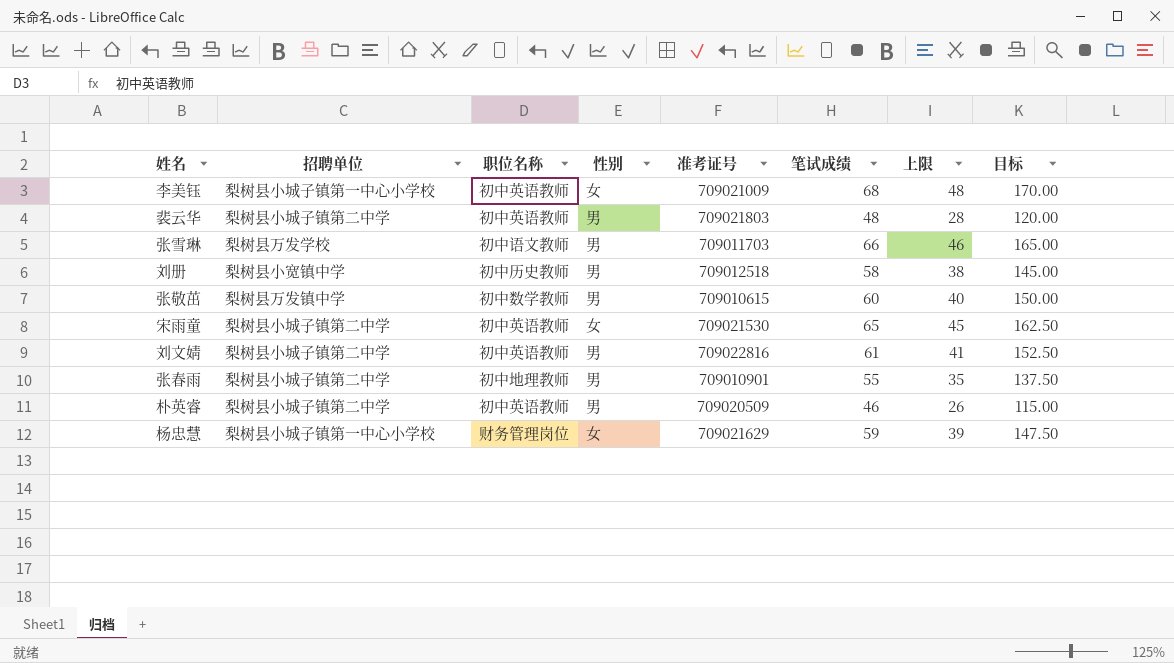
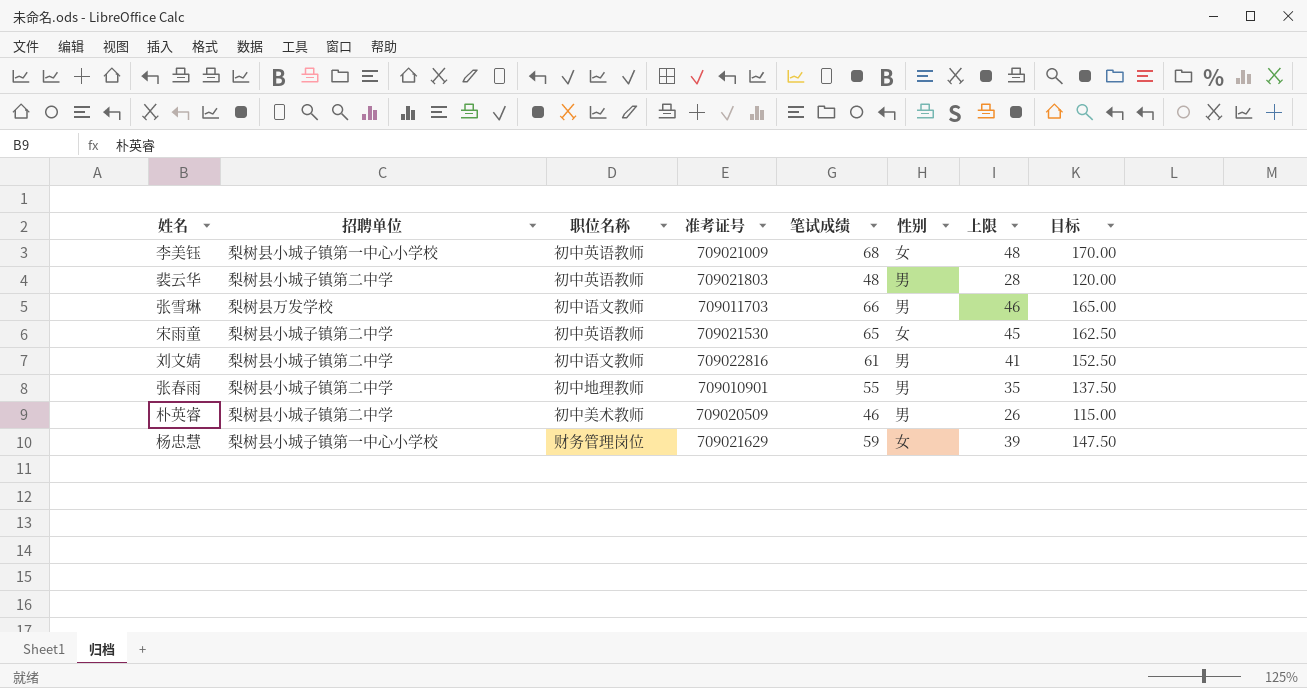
column 性别 | position: 4 -> 6
row 刘册: 梨树县小宽镇中学 | 初中历史教师 | 男 | 709012518 | 58 | 38 | 145.00 -> none
row 张敬茁: 梨树县万发镇中学 | 初中数学教师 | 男 | 709010615 | 60 | 40 | 150.00 -> none
刘文婧 | 职位名称: 初中英语教师 -> 初中语文教师
朴英睿 | 职位名称: 初中英语教师 -> 初中美术教师

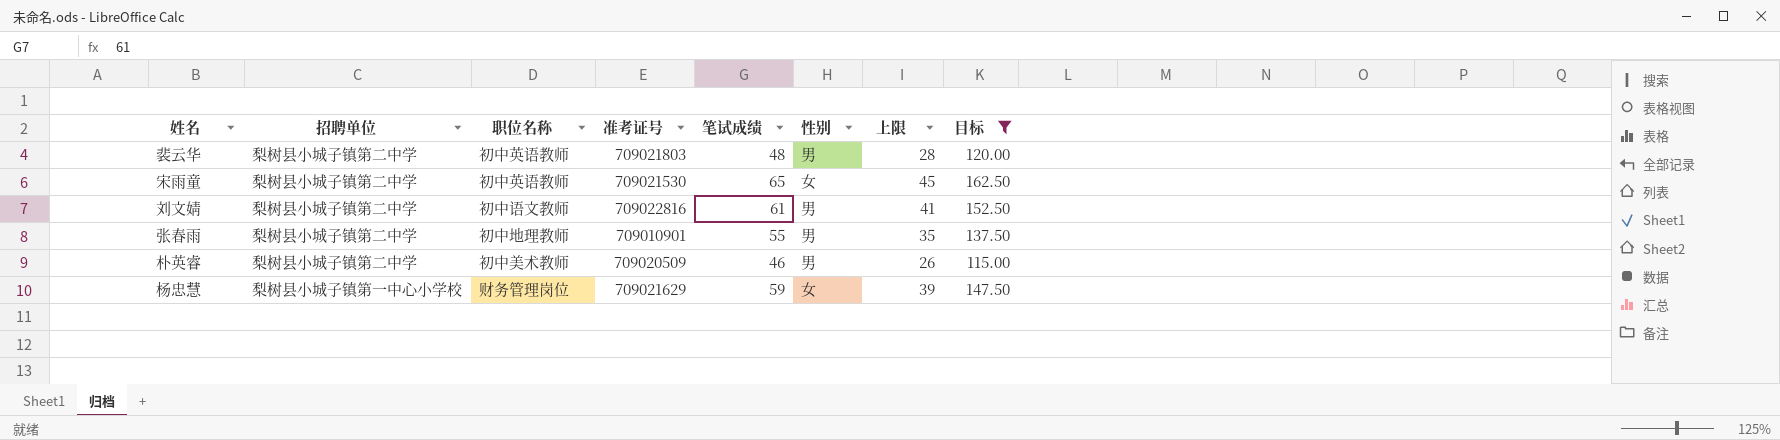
filter: none -> 目标 <= 162.50

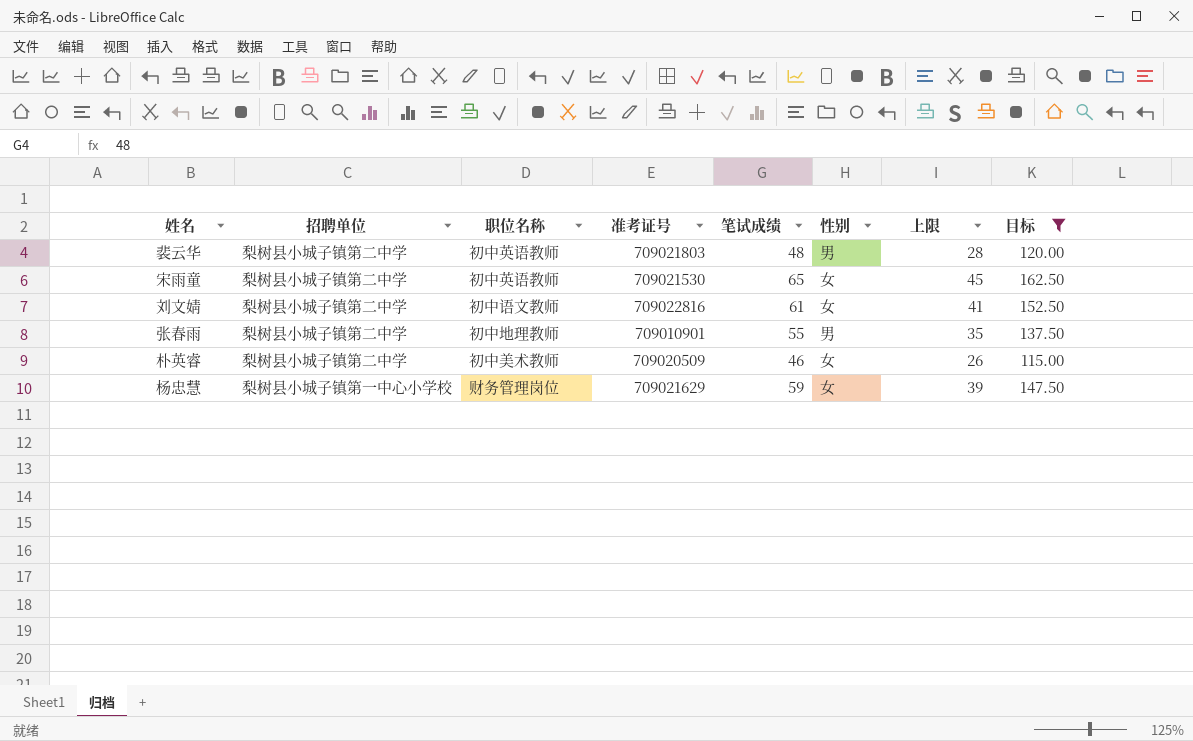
刘文婧 | 性别: 男 -> 女
朴英睿 | 性别: 男 -> 女

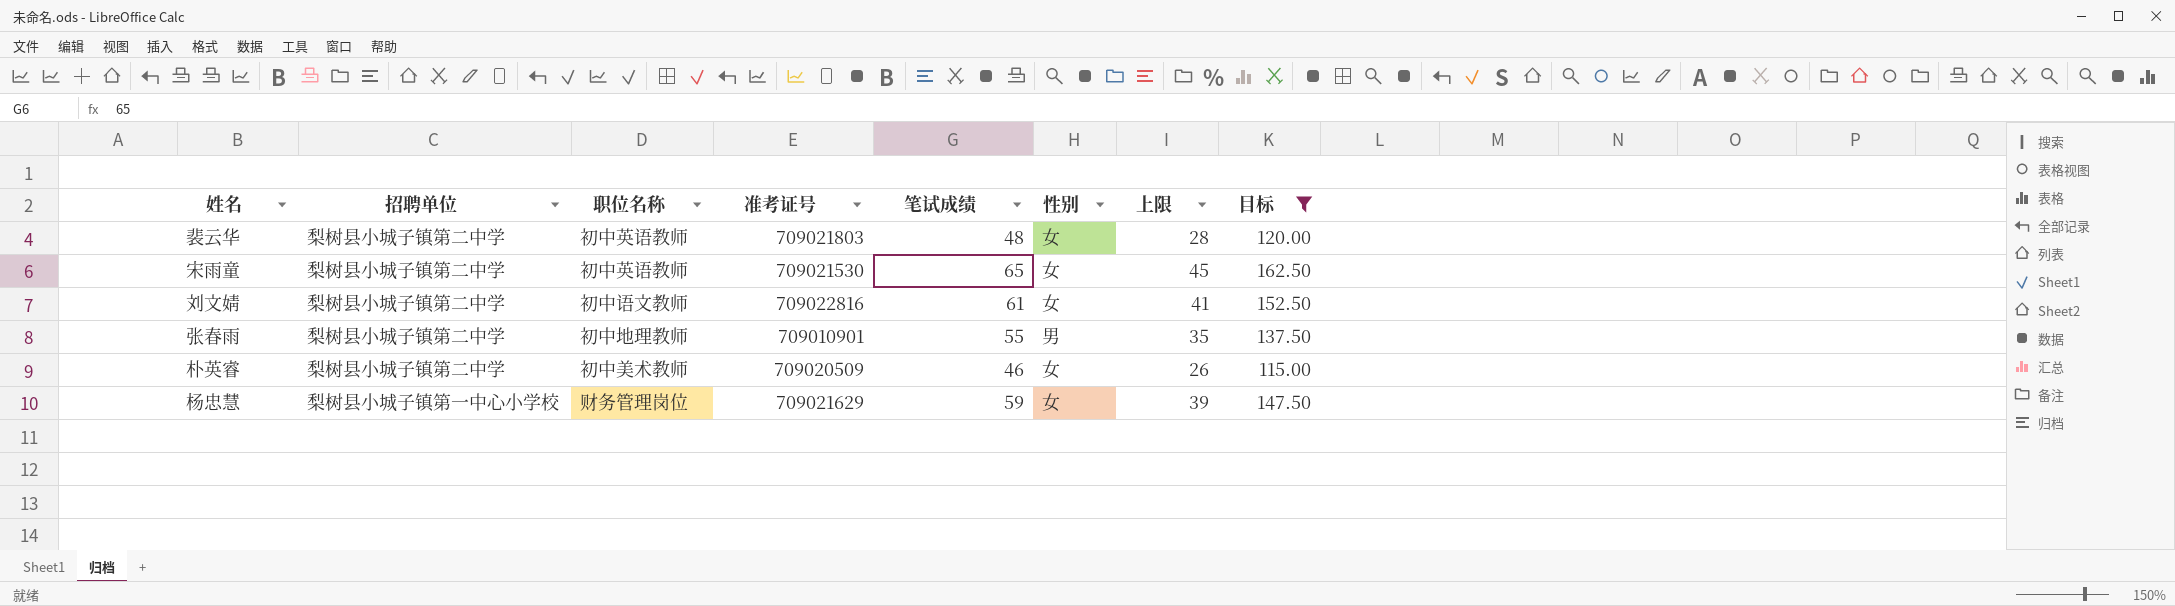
裴云华 | 性别: 男 -> 女

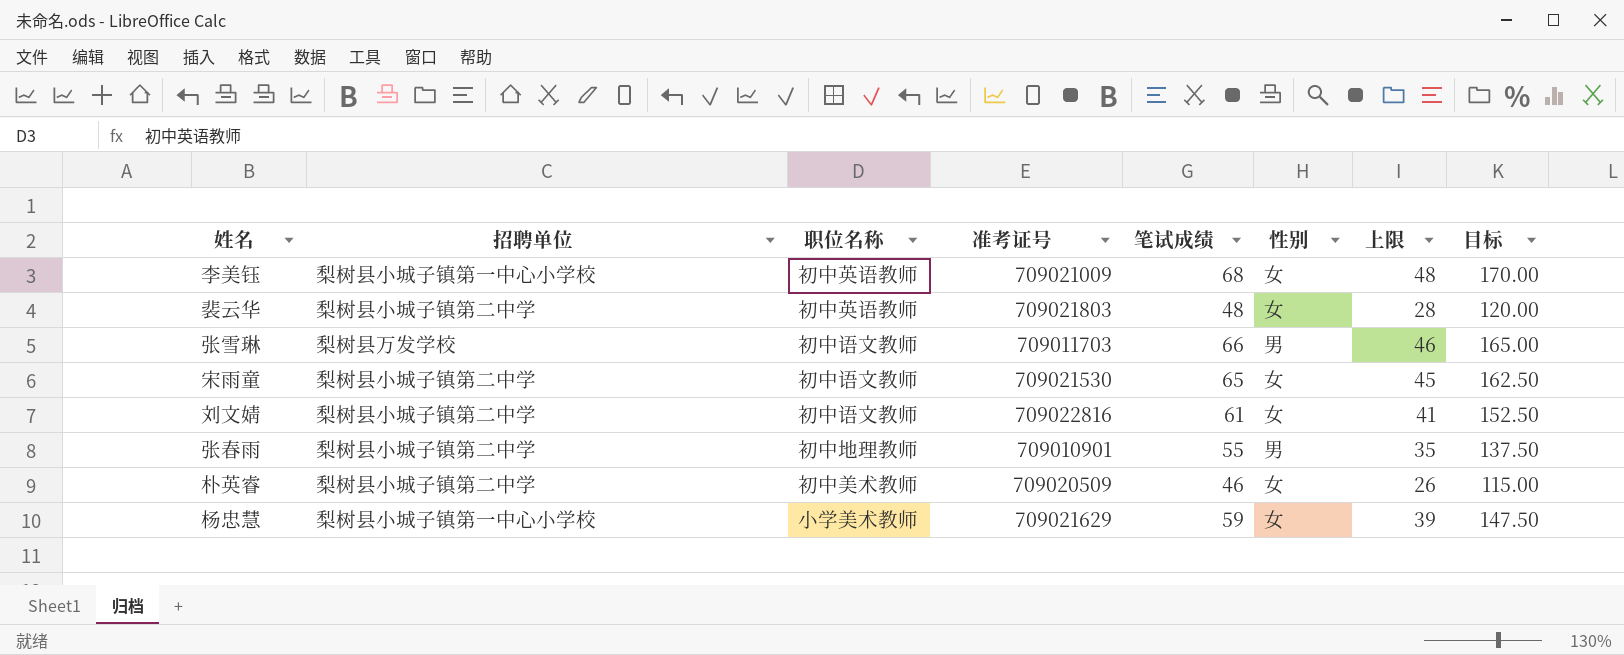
filter: 目标 <= 162.50 -> none
宋雨童 | 职位名称: 初中英语教师 -> 初中语文教师
杨忠慧 | 职位名称: 财务管理岗位 -> 小学美术教师

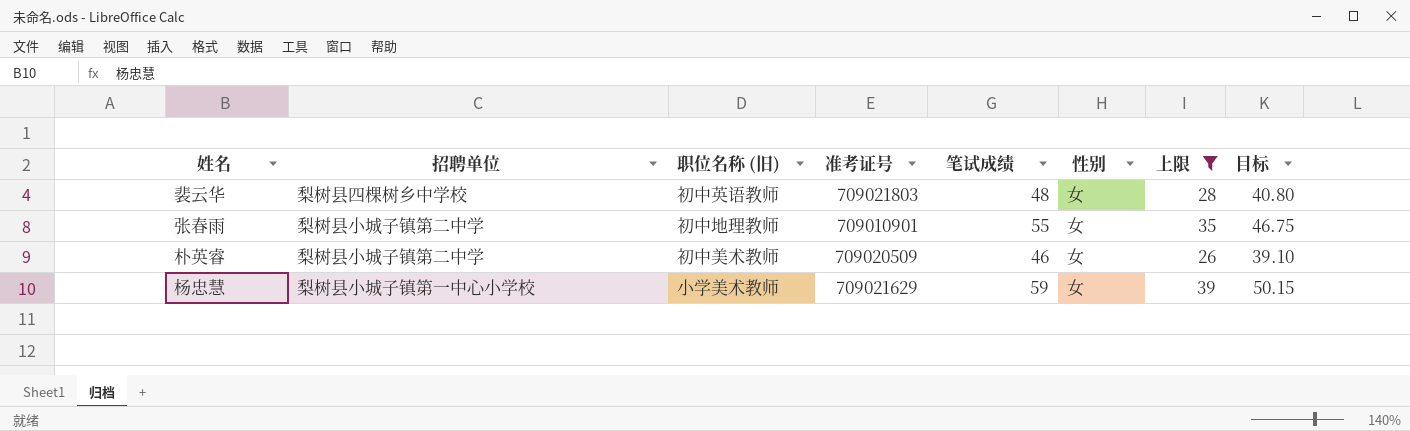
filter: none -> 上限 <= 39
column name: 职位名称 -> 职位名称 (旧)
column 目标 | formula: [笔试成绩] * 2.5 -> [笔试成绩] * 0.85
裴云华 | 招聘单位: 梨树县小城子镇第二中学 -> 梨树县四棵树乡中学校
张春雨 | 性别: 男 -> 女

